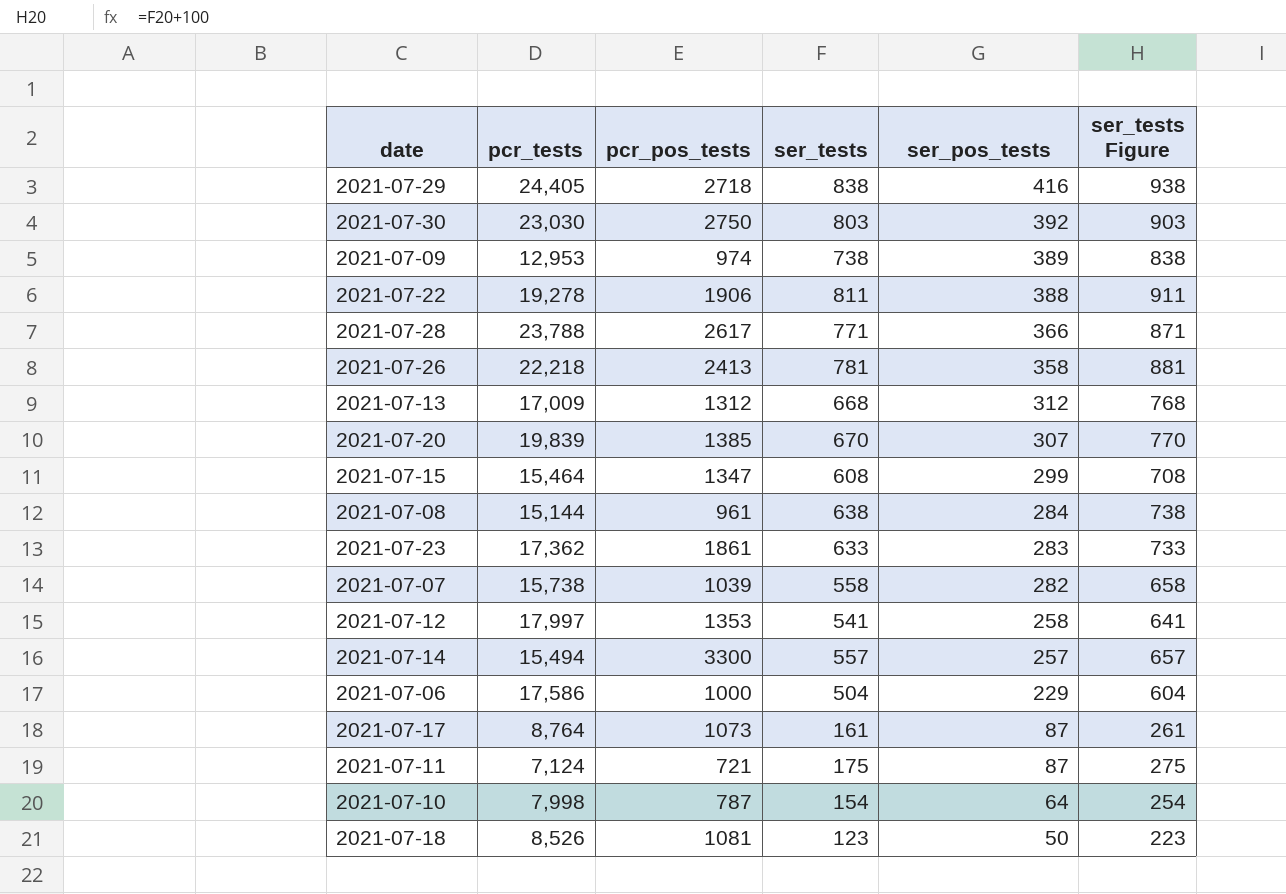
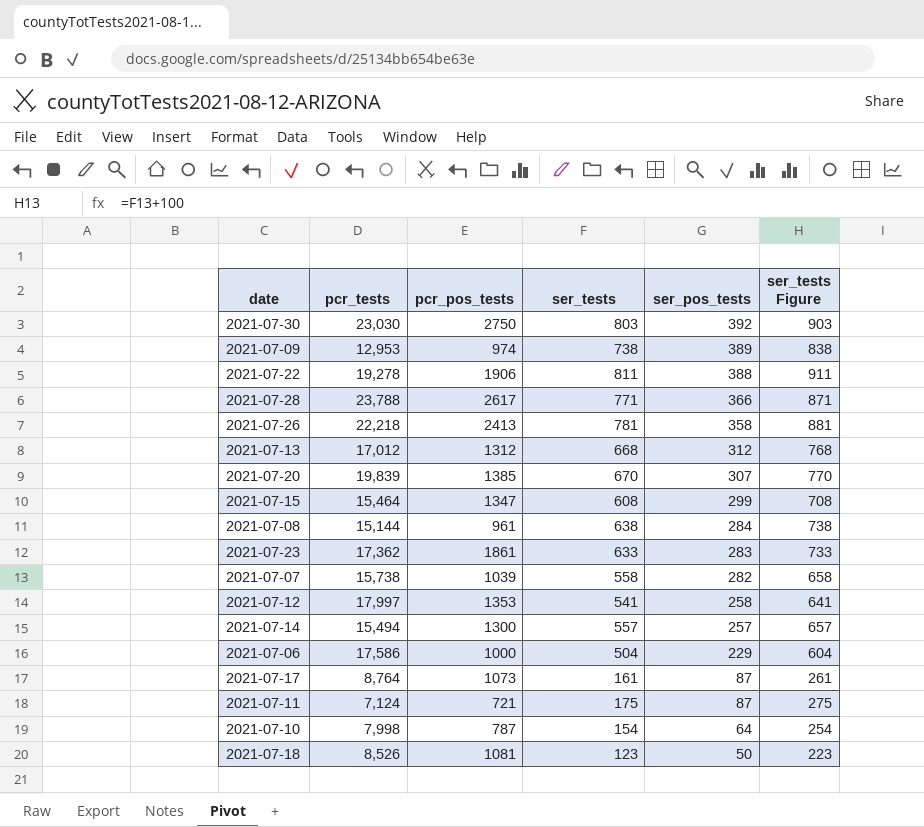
row 2021-07-29: 24,405 | 2718 | 838 | 416 | 938 -> none
2021-07-13 | pcr_tests: 17,009 -> 17,012
2021-07-14 | pcr_pos_tests: 3300 -> 1300

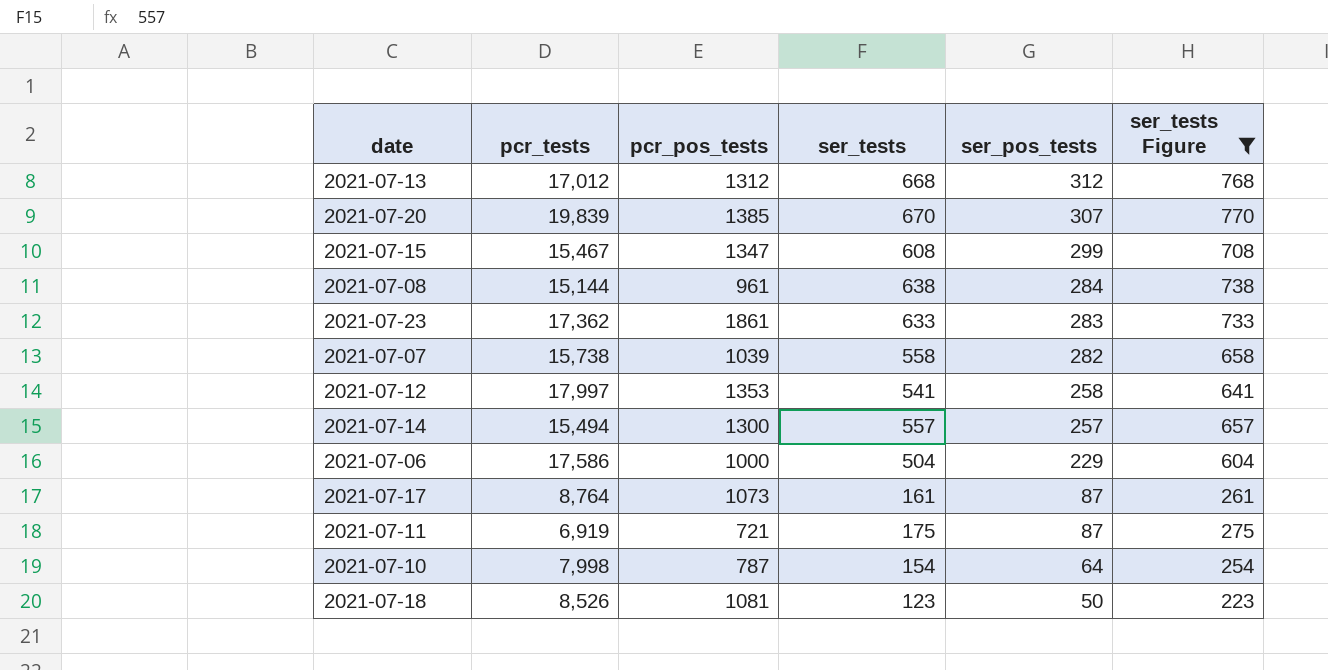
filter: none -> ser_tests Figure <= 770
2021-07-15 | pcr_tests: 15,464 -> 15,467
2021-07-11 | pcr_tests: 7,124 -> 6,919

